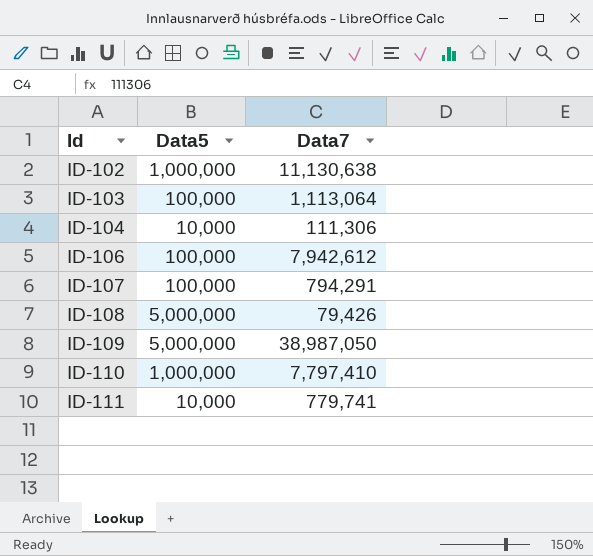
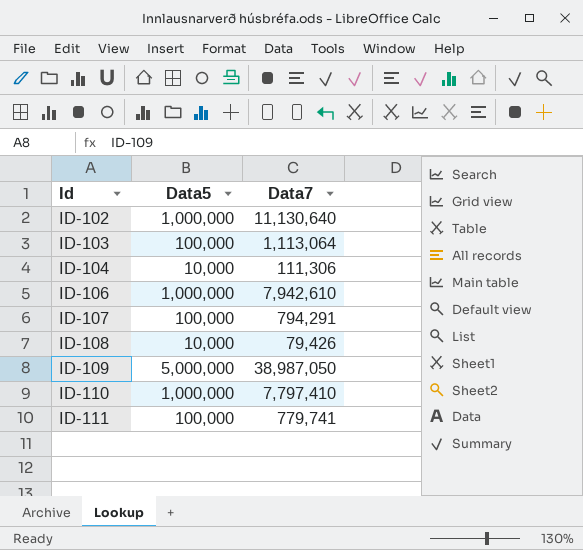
ID-102 | Data7: 11,130,638 -> 11,130,640
ID-106 | Data5: 100,000 -> 1,000,000
ID-106 | Data7: 7,942,612 -> 7,942,610
ID-108 | Data5: 5,000,000 -> 10,000
ID-111 | Data5: 10,000 -> 100,000

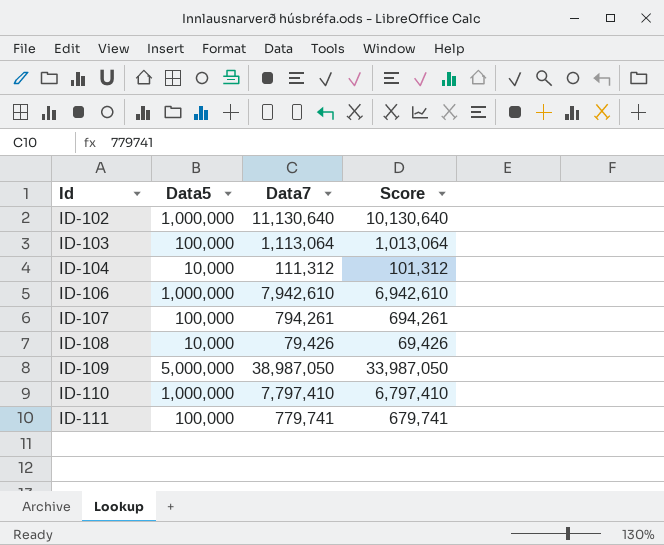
column Score | formula: none -> [Data7] - [Data5]
ID-104 | Data7: 111,306 -> 111,312
ID-107 | Data7: 794,291 -> 794,261

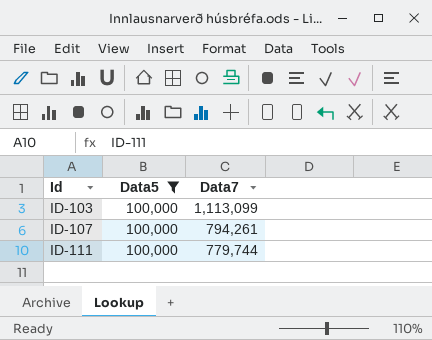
filter: none -> Data5 = 100,000
column Score | formula: [Data7] - [Data5] -> none
ID-103 | Data7: 1,113,064 -> 1,113,099
ID-111 | Data7: 779,741 -> 779,744

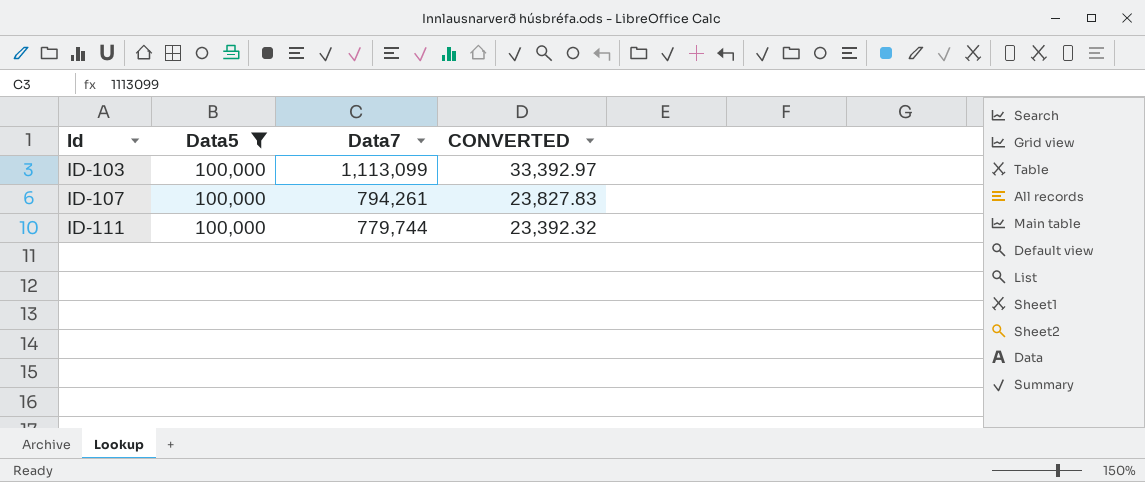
column CONVERTED | formula: none -> [Data7] * 0.03

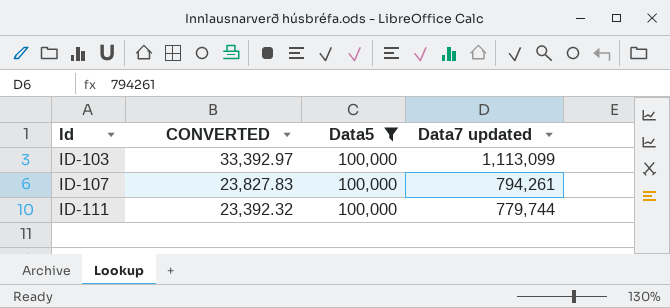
column CONVERTED | position: 4 -> 2
column name: Data7 -> Data7 updated

